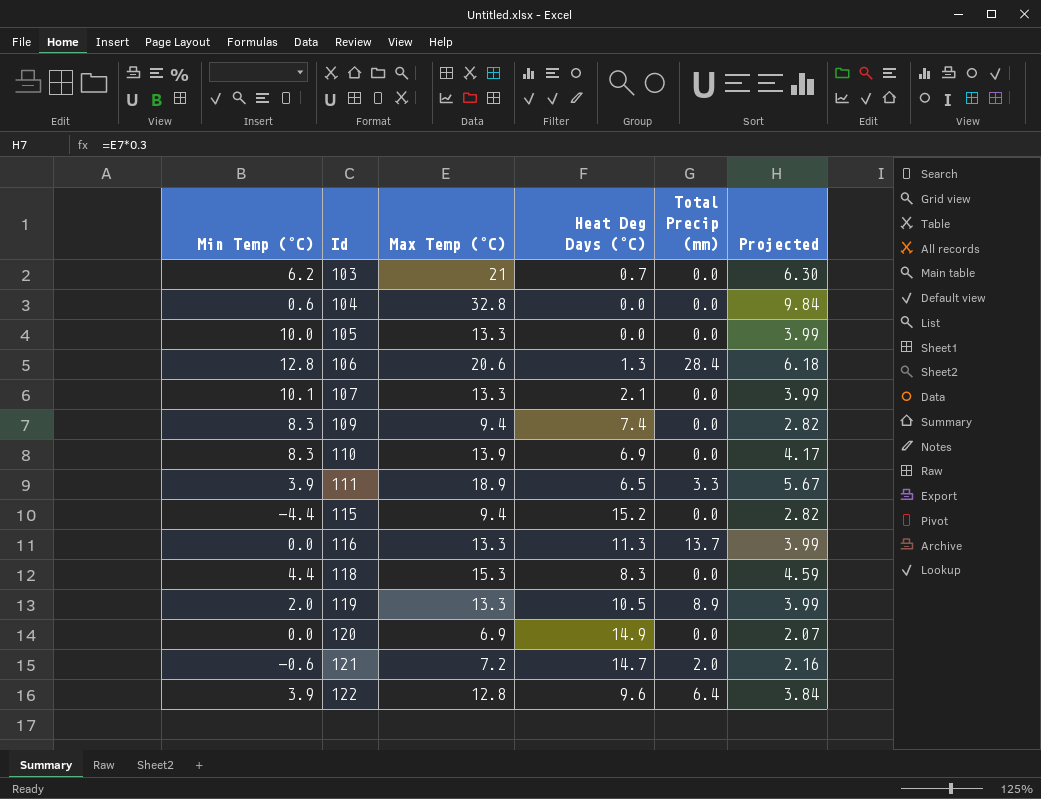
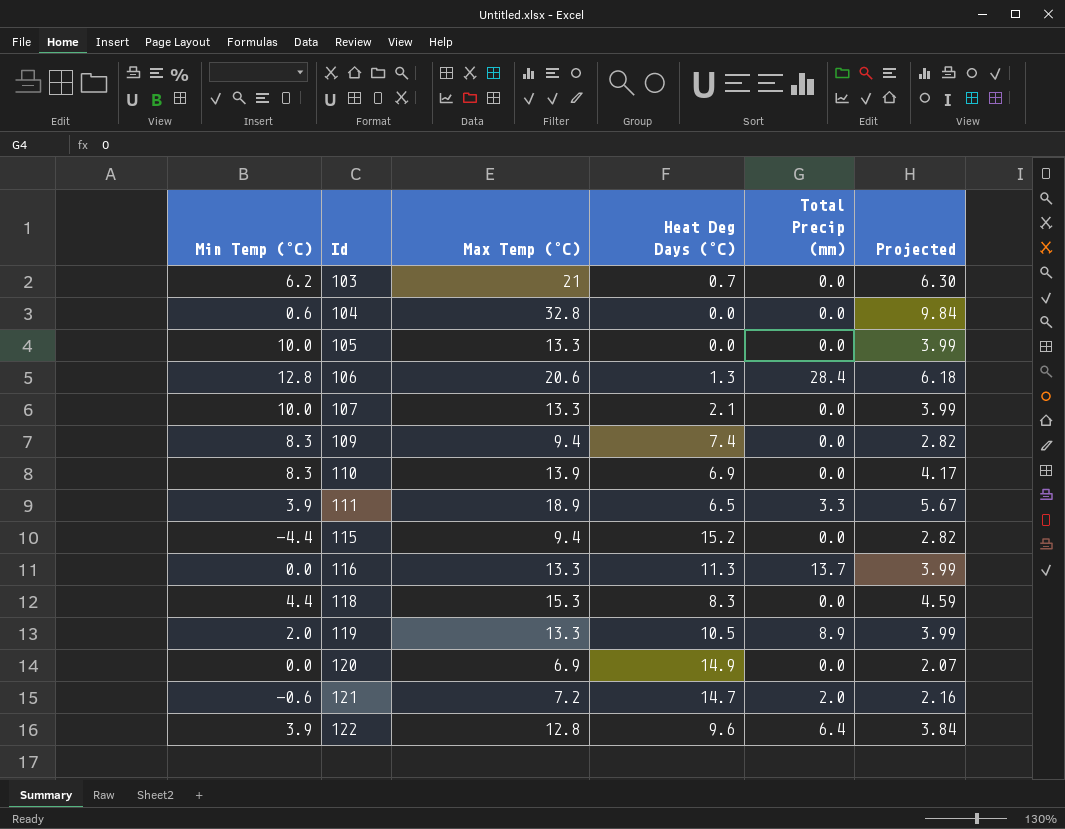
107 | Min Temp (°C): 10.1 -> 10.0

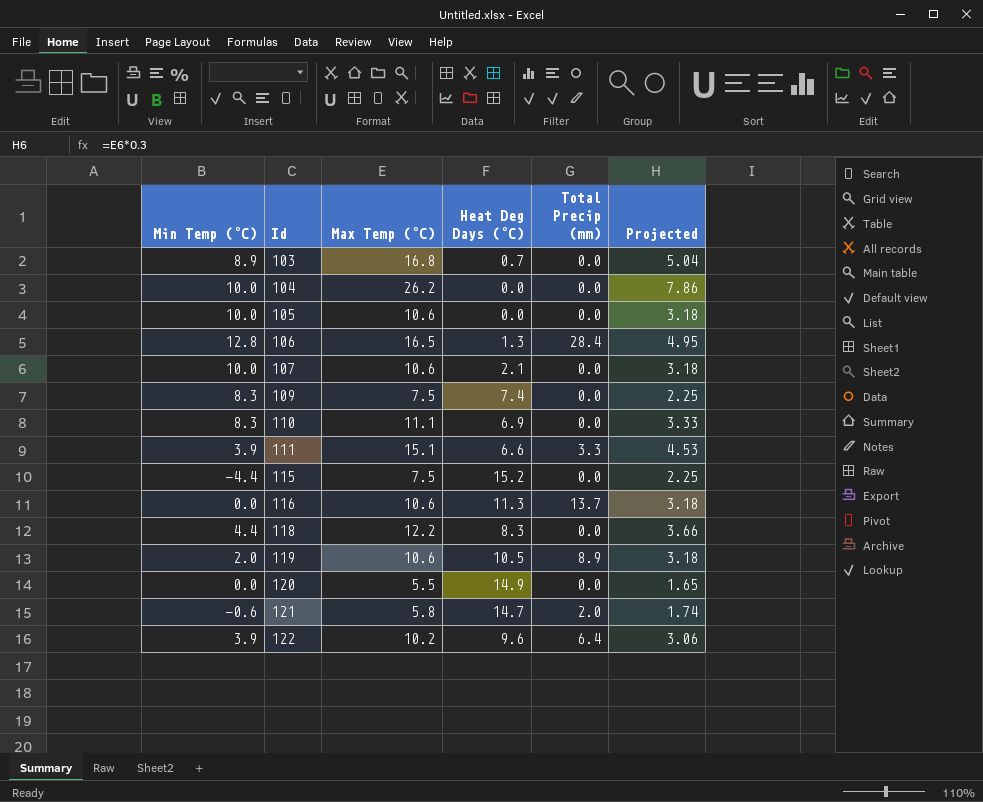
103 | Min Temp (°C): 6.2 -> 8.9
103 | Max Temp (°C): 21 -> 16.8
103 | Projected: 6.30 -> 5.04
104 | Min Temp (°C): 0.6 -> 10.0
104 | Max Temp (°C): 32.8 -> 26.2
104 | Projected: 9.84 -> 7.86
105 | Max Temp (°C): 13.3 -> 10.6
105 | Projected: 3.99 -> 3.18
106 | Max Temp (°C): 20.6 -> 16.5
106 | Projected: 6.18 -> 4.95
107 | Max Temp (°C): 13.3 -> 10.6
107 | Projected: 3.99 -> 3.18
109 | Max Temp (°C): 9.4 -> 7.5
109 | Projected: 2.82 -> 2.25
110 | Max Temp (°C): 13.9 -> 11.1
110 | Projected: 4.17 -> 3.33
111 | Max Temp (°C): 18.9 -> 15.1
111 | Heat Deg Days (°C): 6.5 -> 6.6
111 | Projected: 5.67 -> 4.53
115 | Max Temp (°C): 9.4 -> 7.5
115 | Projected: 2.82 -> 2.25
116 | Max Temp (°C): 13.3 -> 10.6
116 | Projected: 3.99 -> 3.18
118 | Max Temp (°C): 15.3 -> 12.2
118 | Projected: 4.59 -> 3.66
119 | Max Temp (°C): 13.3 -> 10.6
119 | Projected: 3.99 -> 3.18
120 | Max Temp (°C): 6.9 -> 5.5
120 | Projected: 2.07 -> 1.65
121 | Max Temp (°C): 7.2 -> 5.8
121 | Projected: 2.16 -> 1.74
122 | Max Temp (°C): 12.8 -> 10.2
122 | Projected: 3.84 -> 3.06

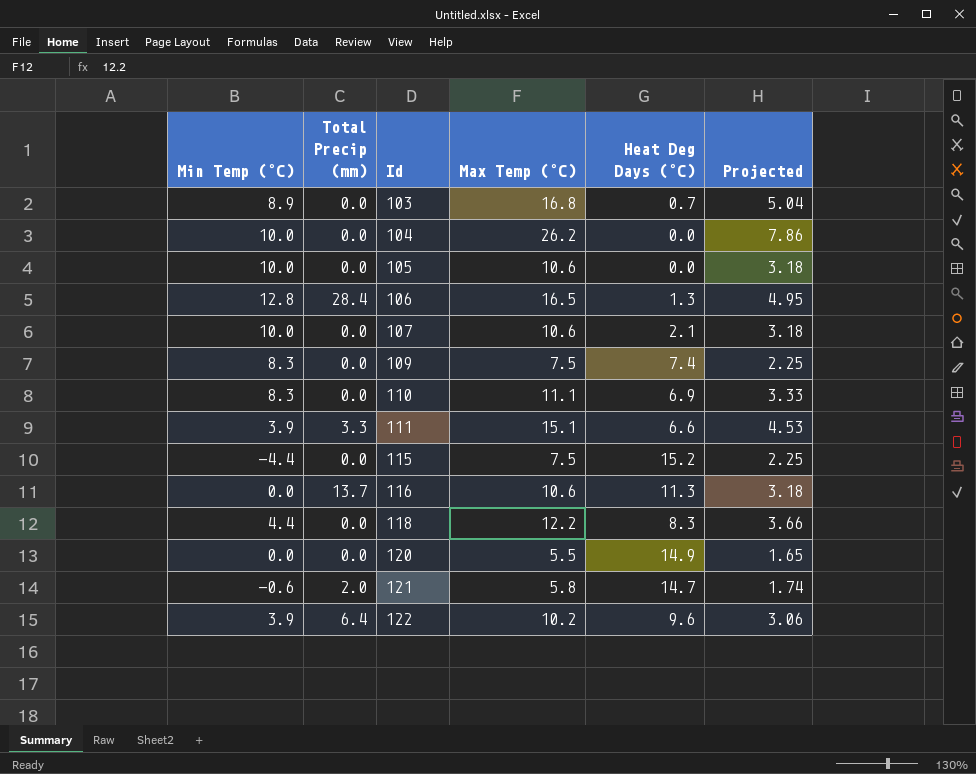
column Total Precip (mm) | position: 5 -> 2
row 119: 2.0 | 10.6 | 10.5 | 8.9 | 3.18 -> none

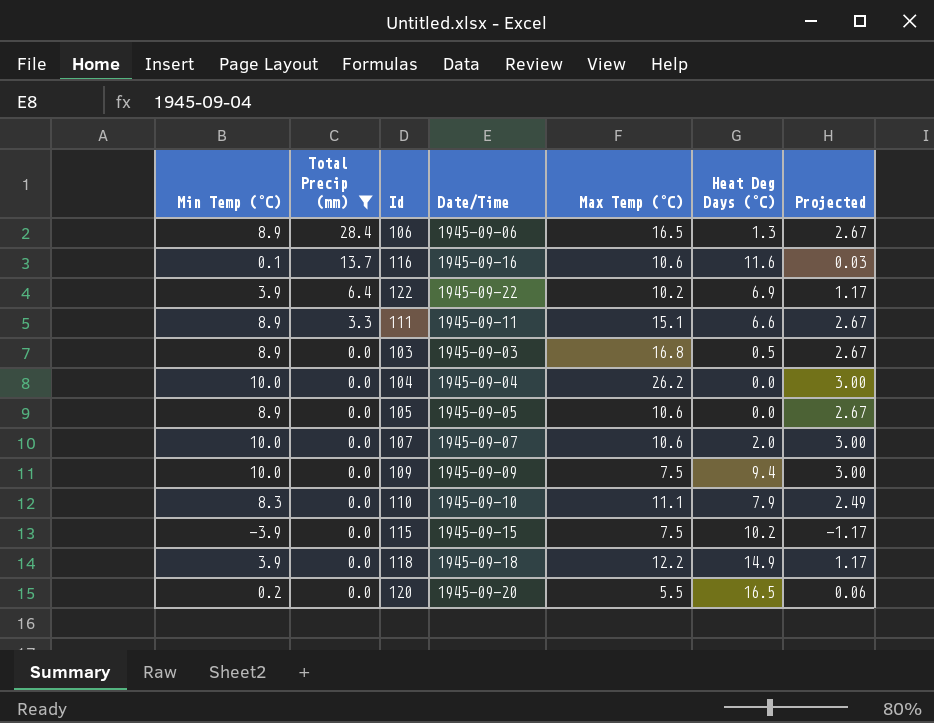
filter: none -> Total Precip (mm) != 2.0
row order: Id ascending -> Total Precip (mm) descending
column Date/Time | position: none -> 4
column Projected | formula: [Max Temp (°C)] * 0.3 -> [Min Temp (°C)] * 0.3
106 | Min Temp (°C): 12.8 -> 8.9
116 | Min Temp (°C): 0.0 -> 0.1
116 | Heat Deg Days (°C): 11.3 -> 11.6
122 | Heat Deg Days (°C): 9.6 -> 6.9
111 | Min Temp (°C): 3.9 -> 8.9
103 | Heat Deg Days (°C): 0.7 -> 0.5
105 | Min Temp (°C): 10.0 -> 8.9
107 | Heat Deg Days (°C): 2.1 -> 2.0
109 | Min Temp (°C): 8.3 -> 10.0
109 | Heat Deg Days (°C): 7.4 -> 9.4
110 | Heat Deg Days (°C): 6.9 -> 7.9
115 | Min Temp (°C): -4.4 -> -3.9
115 | Heat Deg Days (°C): 15.2 -> 10.2
118 | Min Temp (°C): 4.4 -> 3.9
118 | Heat Deg Days (°C): 8.3 -> 14.9
120 | Min Temp (°C): 0.0 -> 0.2
120 | Heat Deg Days (°C): 14.9 -> 16.5

